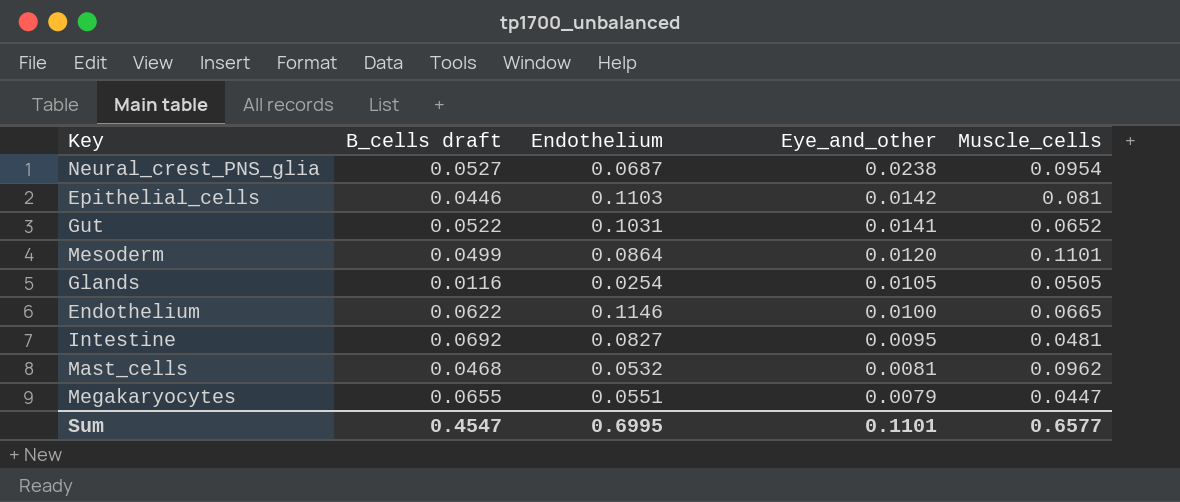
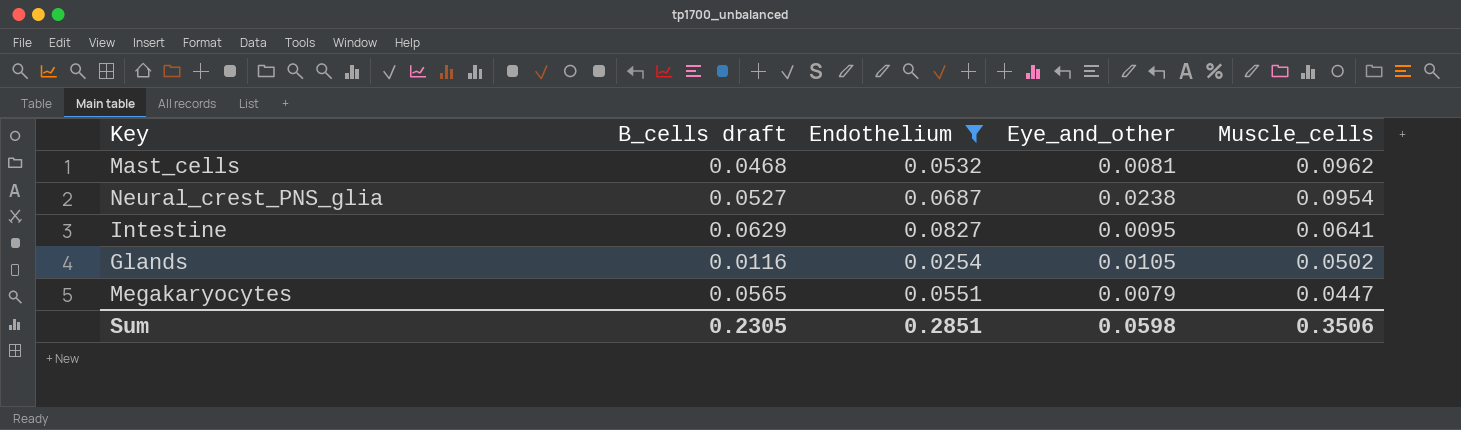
filter: none -> Endothelium <= 0.0827
row order: Eye_and_other descending -> Muscle_cells descending
Intestine | B_cells draft: 0.0692 -> 0.0629
Intestine | Muscle_cells: 0.0481 -> 0.0641
Glands | Muscle_cells: 0.0505 -> 0.0502
Megakaryocytes | B_cells draft: 0.0655 -> 0.0565
Sum | B_cells draft: 0.4547 -> 0.2305
Sum | Endothelium: 0.6995 -> 0.2851
Sum | Eye_and_other: 0.1101 -> 0.0598
Sum | Muscle_cells: 0.6577 -> 0.3506

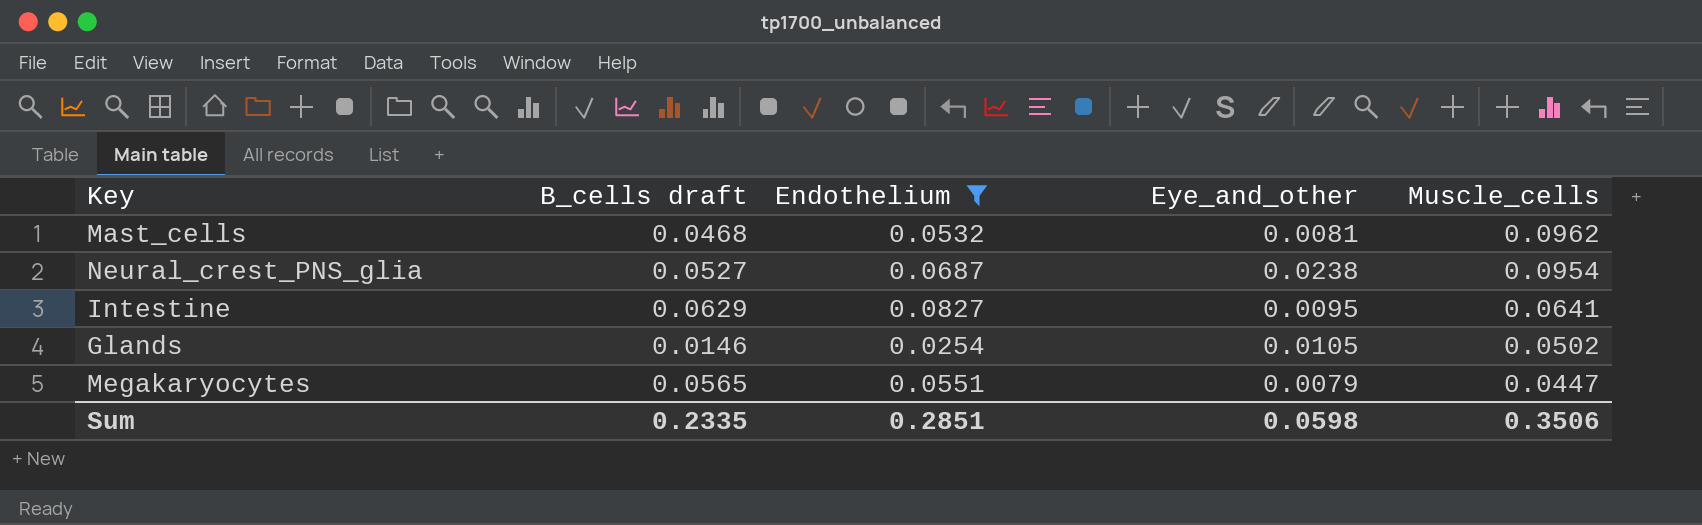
Glands | B_cells draft: 0.0116 -> 0.0146
Sum | B_cells draft: 0.2305 -> 0.2335

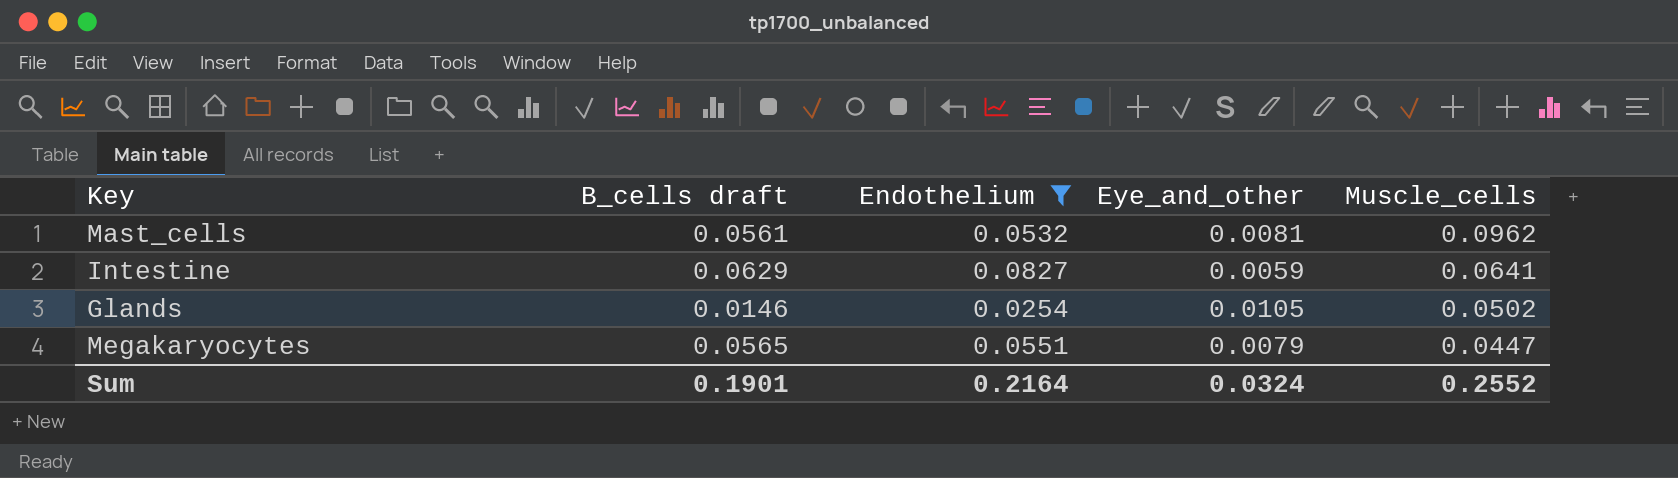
row Neural_crest_PNS_glia: 0.0527 | 0.0687 | 0.0238 | 0.0954 -> none
Mast_cells | B_cells draft: 0.0468 -> 0.0561
Intestine | Eye_and_other: 0.0095 -> 0.0059
Sum | B_cells draft: 0.2335 -> 0.1901
Sum | Endothelium: 0.2851 -> 0.2164
Sum | Eye_and_other: 0.0598 -> 0.0324
Sum | Muscle_cells: 0.3506 -> 0.2552

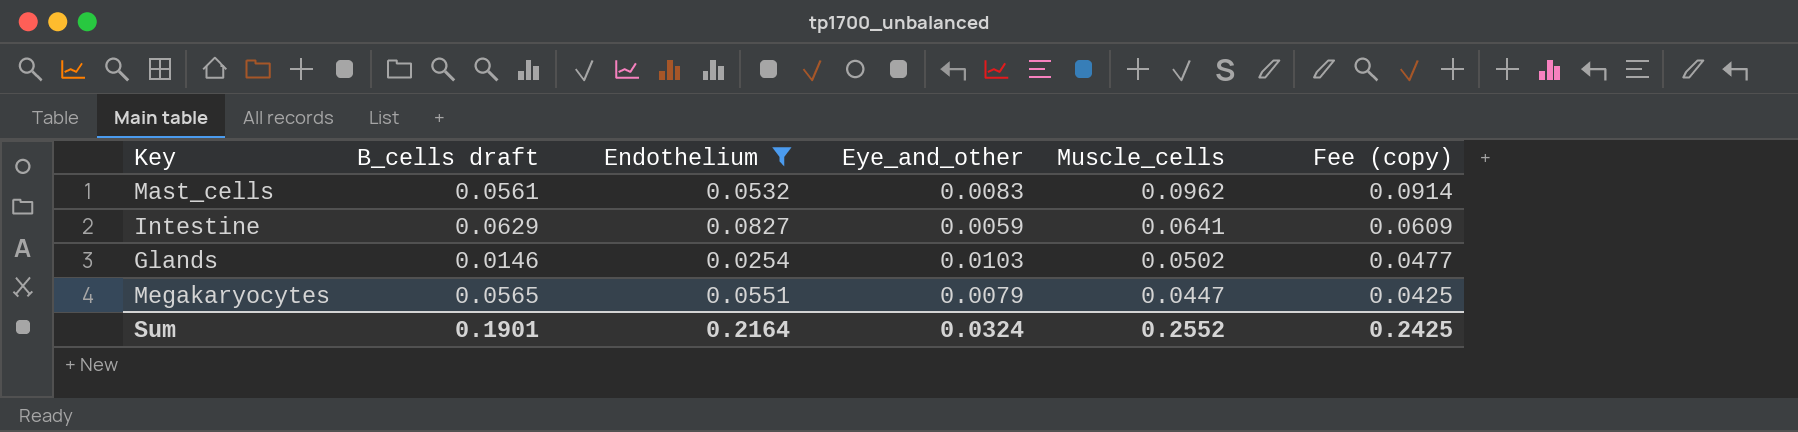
column Fee (copy) | formula: none -> [Muscle_cells] * 0.95
Mast_cells | Eye_and_other: 0.0081 -> 0.0083
Glands | Eye_and_other: 0.0105 -> 0.0103

